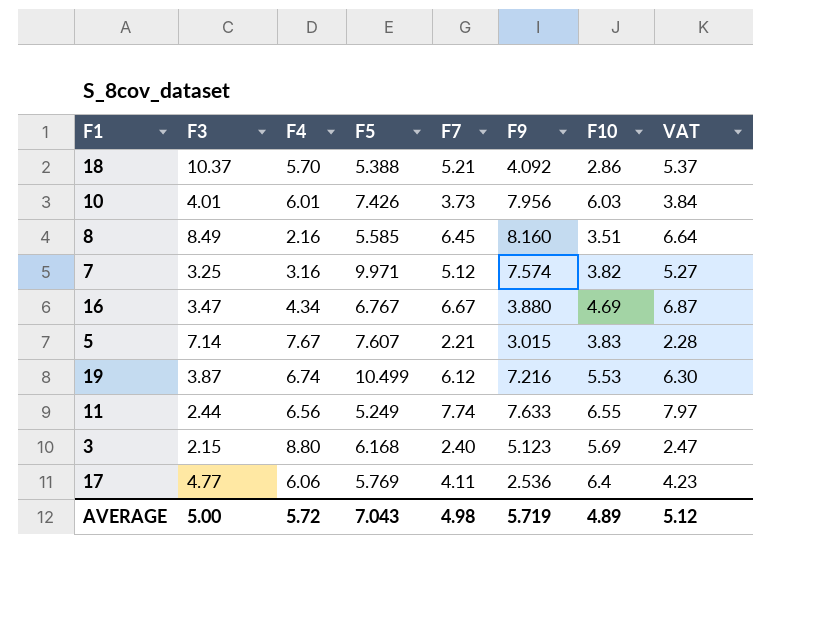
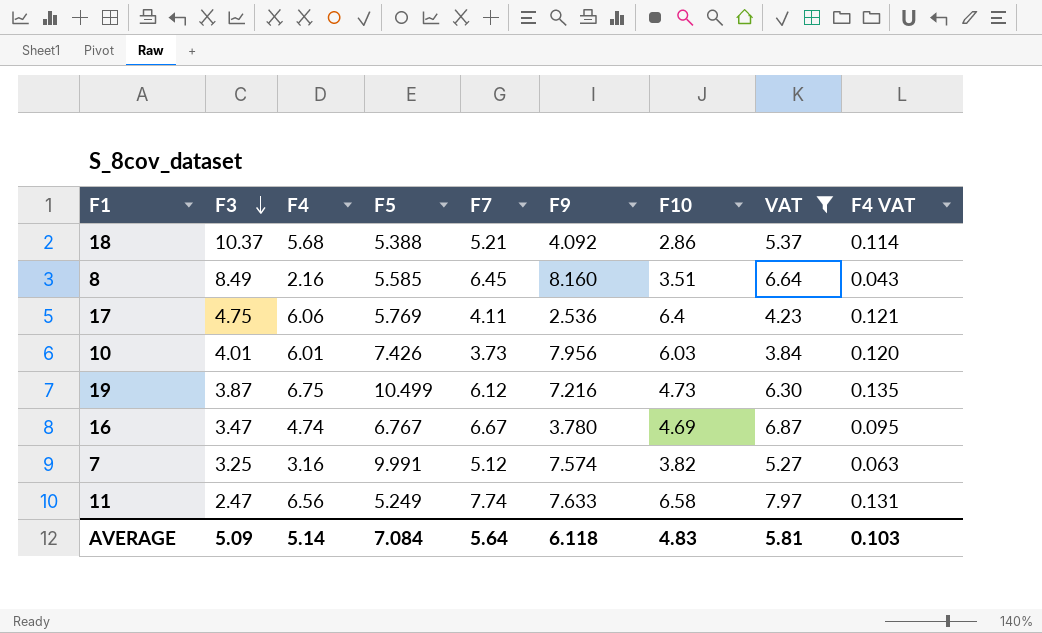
filter: none -> VAT >= 3.84
row order: none -> F3 descending
column F4 VAT | formula: none -> [F4] * 0.02
18 | F4: 5.70 -> 5.68
17 | F3: 4.77 -> 4.75
19 | F4: 6.74 -> 6.75
19 | F10: 5.53 -> 4.73
16 | F4: 4.34 -> 4.74
16 | F9: 3.880 -> 3.780
7 | F5: 9.971 -> 9.991
11 | F3: 2.44 -> 2.47
11 | F10: 6.55 -> 6.58
AVERAGE | F3: 5.00 -> 5.09
AVERAGE | F4: 5.72 -> 5.14
AVERAGE | F5: 7.043 -> 7.084
AVERAGE | F7: 4.98 -> 5.64
AVERAGE | F9: 5.719 -> 6.118
AVERAGE | F10: 4.89 -> 4.83
AVERAGE | VAT: 5.12 -> 5.81

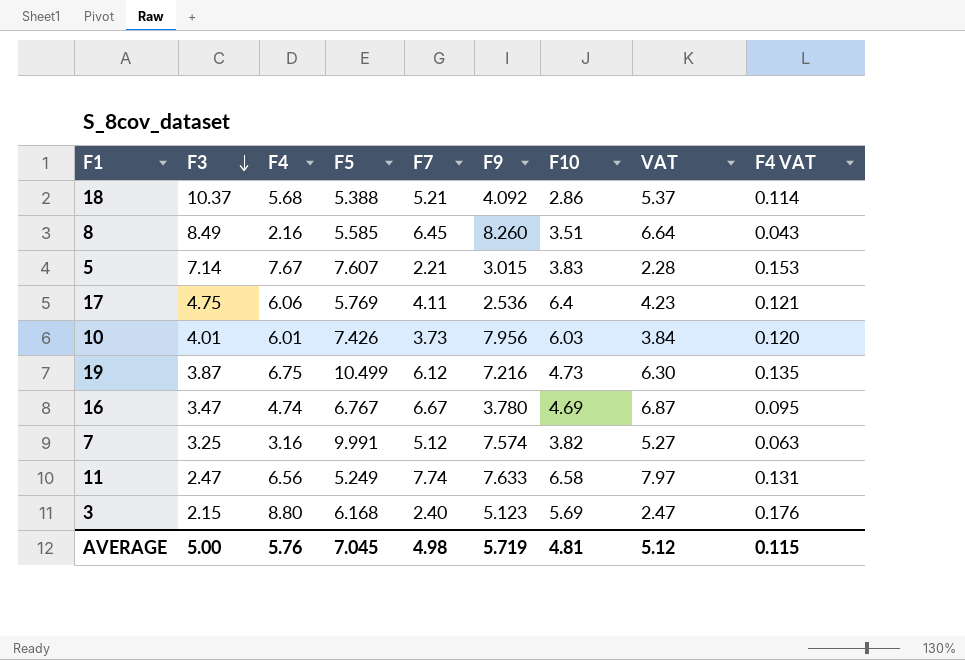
filter: VAT >= 3.84 -> none
8 | F9: 8.160 -> 8.260
AVERAGE | F3: 5.09 -> 5.00
AVERAGE | F4: 5.14 -> 5.76
AVERAGE | F5: 7.084 -> 7.045
AVERAGE | F7: 5.64 -> 4.98
AVERAGE | F9: 6.118 -> 5.719
AVERAGE | F10: 4.83 -> 4.81
AVERAGE | VAT: 5.81 -> 5.12
AVERAGE | F4 VAT: 0.103 -> 0.115

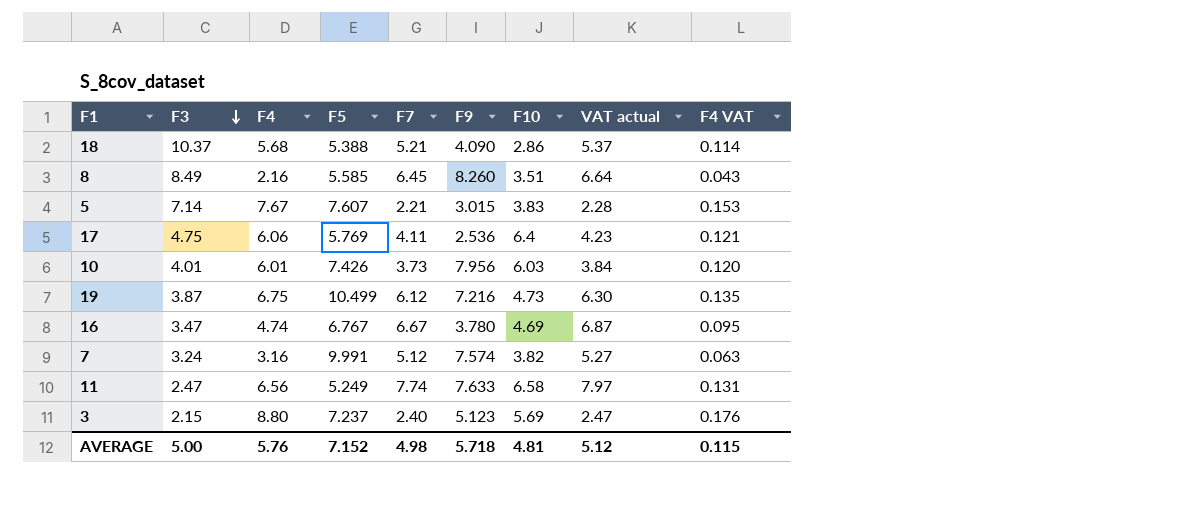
column name: VAT -> VAT actual
18 | F9: 4.092 -> 4.090
7 | F3: 3.25 -> 3.24
3 | F5: 6.168 -> 7.237
AVERAGE | F5: 7.045 -> 7.152
AVERAGE | F9: 5.719 -> 5.718

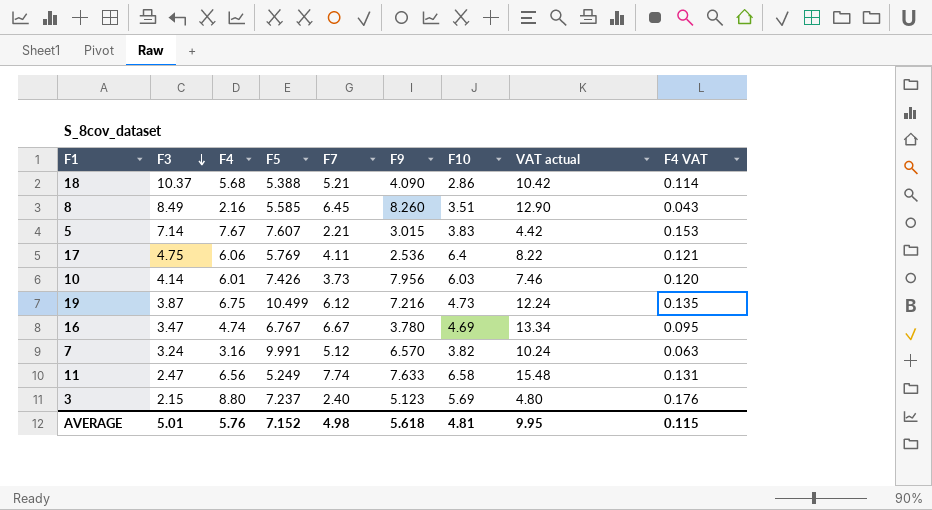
column VAT actual | formula: [F7] * 1.03 -> [F7] * 2
10 | F3: 4.01 -> 4.14
7 | F9: 7.574 -> 6.570
AVERAGE | F3: 5.00 -> 5.01
AVERAGE | F9: 5.718 -> 5.618
AVERAGE | VAT actual: 5.12 -> 9.95

